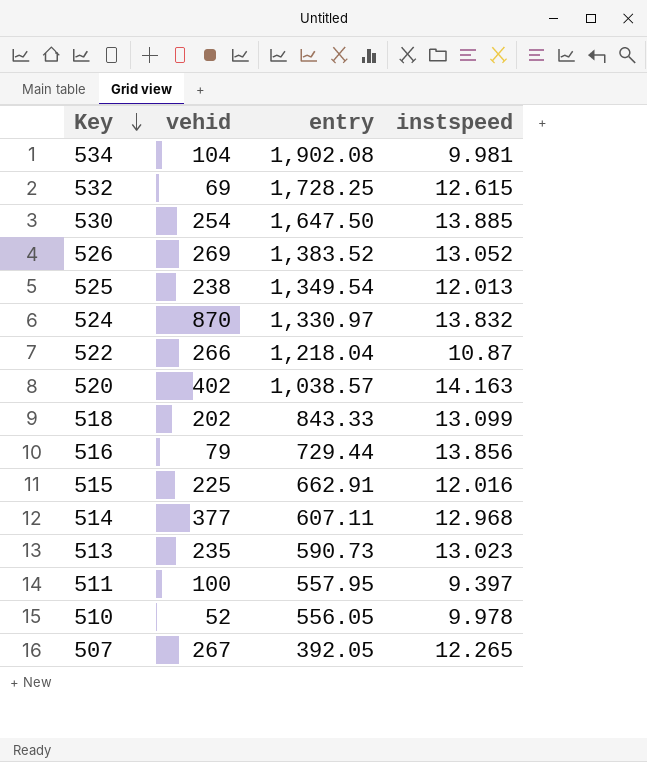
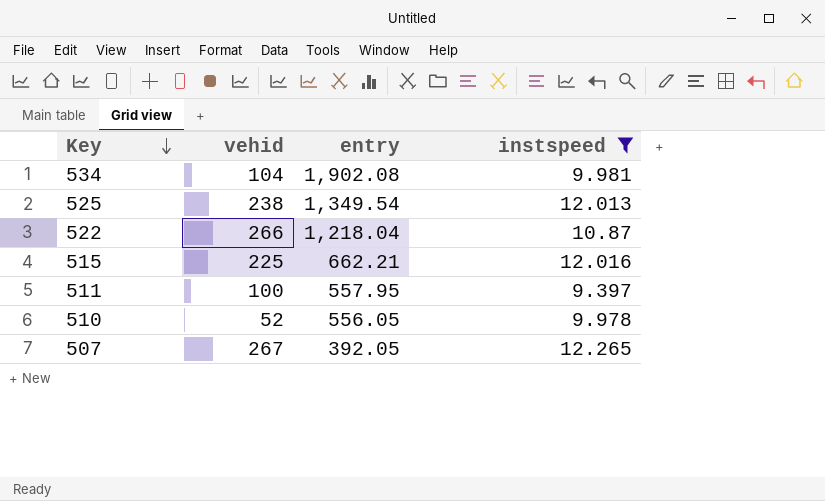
filter: none -> instspeed <= 12.265
515 | entry: 662.91 -> 662.21

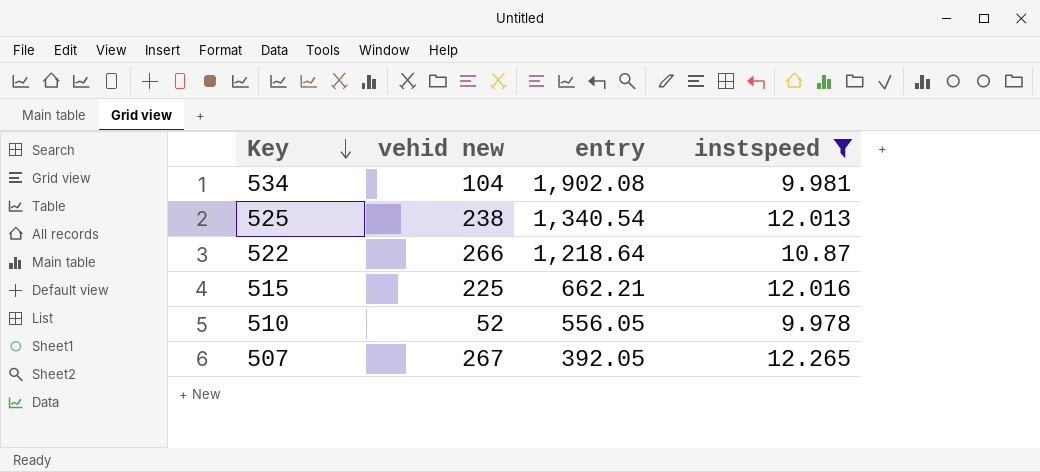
column name: vehid -> vehid new
row 511: 100 | 557.95 | 9.397 -> none
525 | entry: 1,349.54 -> 1,340.54
522 | entry: 1,218.04 -> 1,218.64

